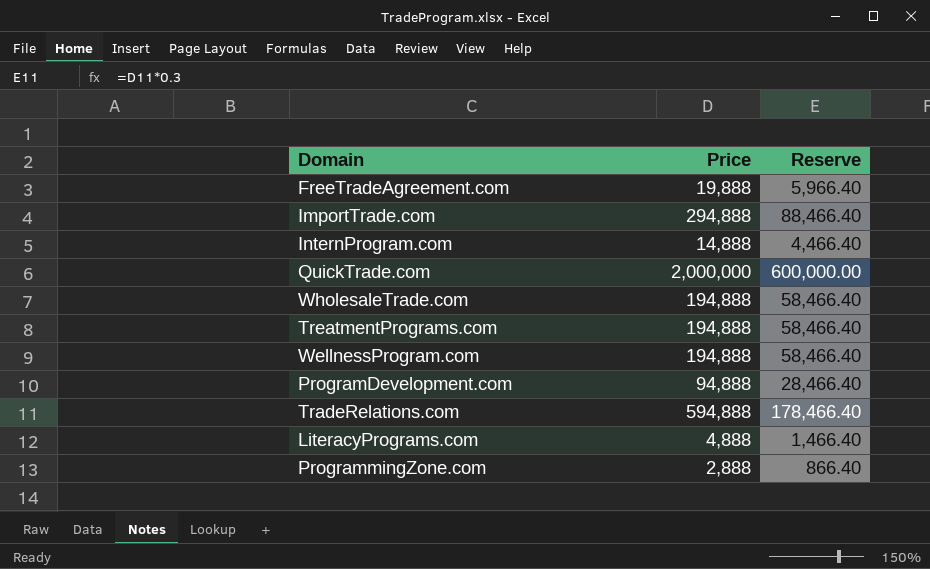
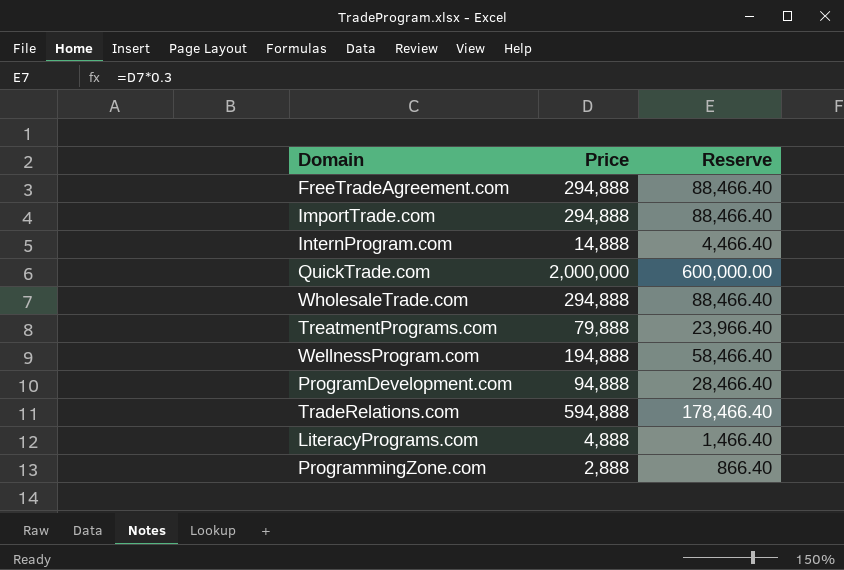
FreeTradeAgreement.com | Price: 19,888 -> 294,888
FreeTradeAgreement.com | Reserve: 5,966.40 -> 88,466.40
WholesaleTrade.com | Price: 194,888 -> 294,888
WholesaleTrade.com | Reserve: 58,466.40 -> 88,466.40
TreatmentPrograms.com | Price: 194,888 -> 79,888
TreatmentPrograms.com | Reserve: 58,466.40 -> 23,966.40

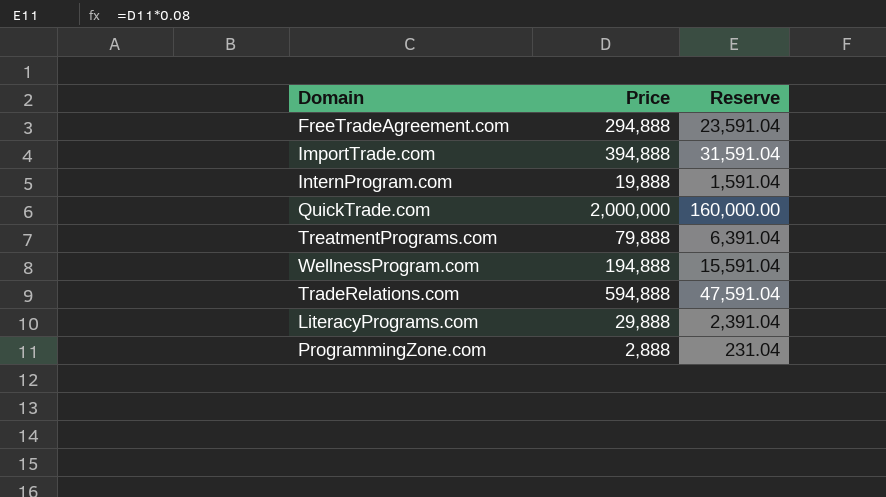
column Reserve | formula: [Price] * 0.3 -> [Price] * 0.08
row WholesaleTrade.com: 294,888 | 88,466.40 -> none
row ProgramDevelopment.com: 94,888 | 28,466.40 -> none
ImportTrade.com | Price: 294,888 -> 394,888
InternProgram.com | Price: 14,888 -> 19,888
LiteracyPrograms.com | Price: 4,888 -> 29,888

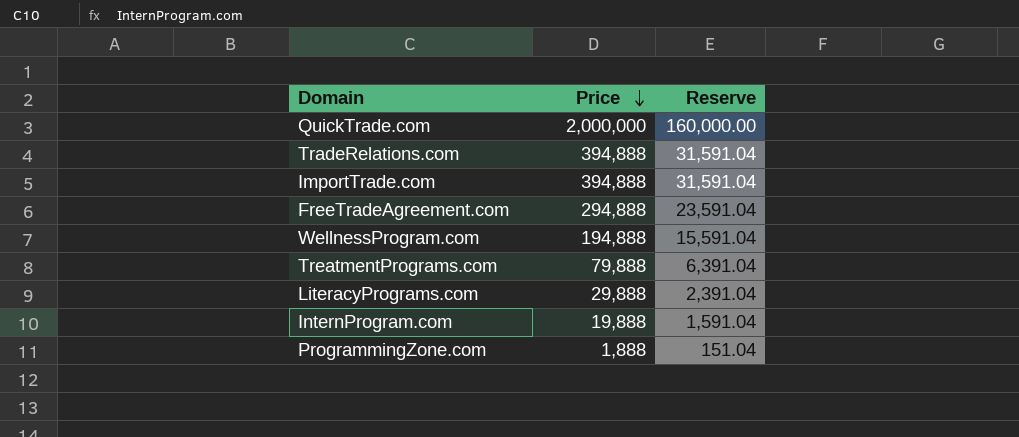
row order: none -> Price descending
TradeRelations.com | Price: 594,888 -> 394,888
TradeRelations.com | Reserve: 47,591.04 -> 31,591.04
ProgrammingZone.com | Price: 2,888 -> 1,888
ProgrammingZone.com | Reserve: 231.04 -> 151.04

